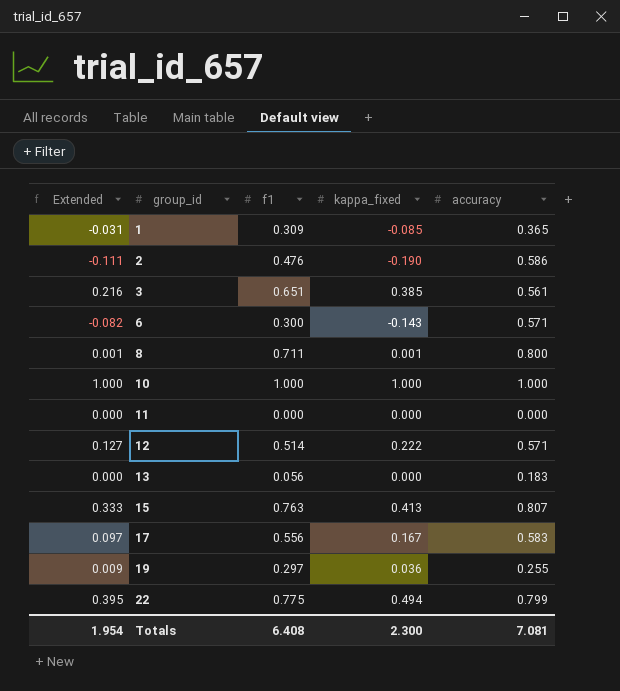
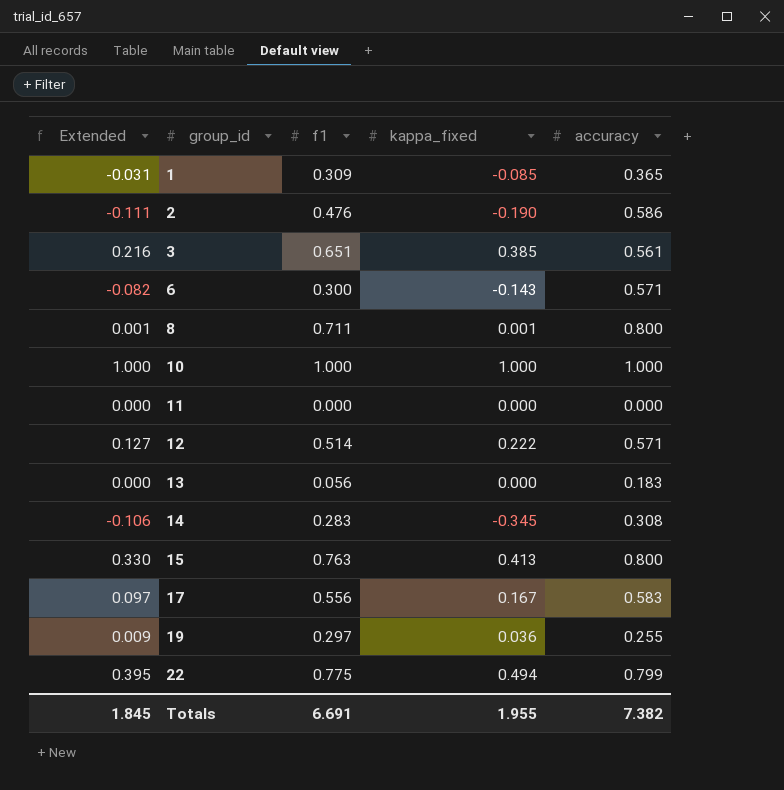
row 14: none -> -0.106 | 0.283 | -0.345 | 0.308
15 | Extended: 0.333 -> 0.330
15 | accuracy: 0.807 -> 0.800
Totals | Extended: 1.954 -> 1.845
Totals | f1: 6.408 -> 6.691
Totals | kappa_fixed: 2.300 -> 1.955
Totals | accuracy: 7.081 -> 7.382

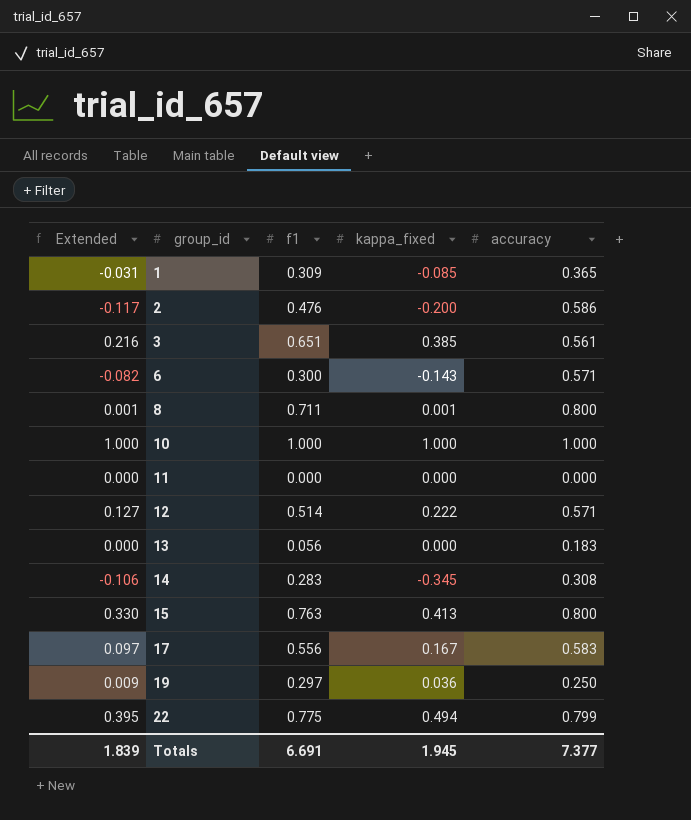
2 | Extended: -0.111 -> -0.117
2 | kappa_fixed: -0.190 -> -0.200
19 | accuracy: 0.255 -> 0.250
Totals | Extended: 1.845 -> 1.839
Totals | kappa_fixed: 1.955 -> 1.945
Totals | accuracy: 7.382 -> 7.377

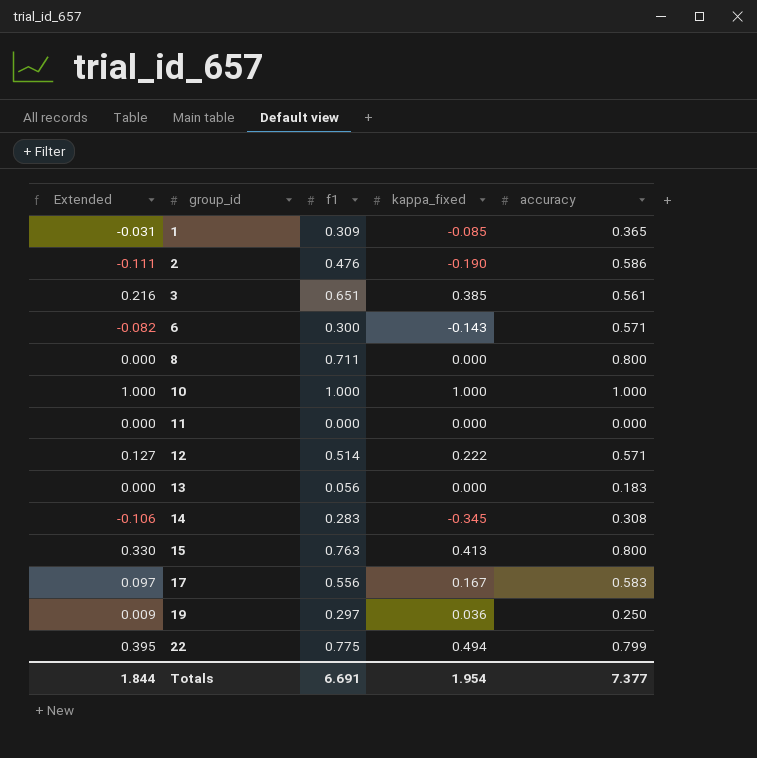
2 | Extended: -0.117 -> -0.111
2 | kappa_fixed: -0.200 -> -0.190
8 | Extended: 0.001 -> 0.000
8 | kappa_fixed: 0.001 -> 0.000
Totals | Extended: 1.839 -> 1.844
Totals | kappa_fixed: 1.945 -> 1.954

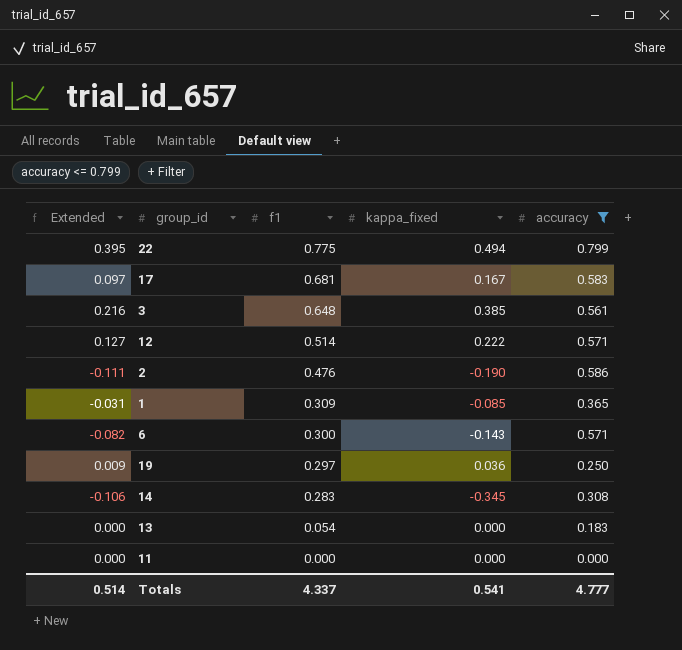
filter: none -> accuracy <= 0.799
row order: group_id ascending -> f1 descending
17 | f1: 0.556 -> 0.681
3 | f1: 0.651 -> 0.648
13 | f1: 0.056 -> 0.054
Totals | Extended: 1.844 -> 0.514
Totals | f1: 6.691 -> 4.337
Totals | kappa_fixed: 1.954 -> 0.541
Totals | accuracy: 7.377 -> 4.777

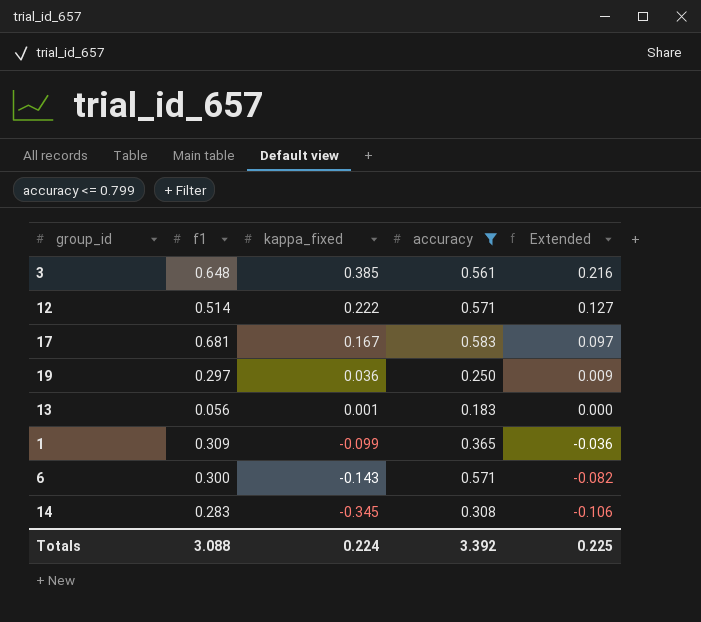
row order: f1 descending -> kappa_fixed descending
column Extended | position: 1 -> 5
row 22: 0.395 | 0.775 | 0.494 | 0.799 -> none
row 2: -0.111 | 0.476 | -0.190 | 0.586 -> none
row 11: 0.000 | 0.000 | 0.000 | 0.000 -> none
13 | f1: 0.054 -> 0.056
13 | kappa_fixed: 0.000 -> 0.001
1 | kappa_fixed: -0.085 -> -0.099
1 | Extended: -0.031 -> -0.036
Totals | f1: 4.337 -> 3.088
Totals | kappa_fixed: 0.541 -> 0.224
Totals | accuracy: 4.777 -> 3.392
Totals | Extended: 0.514 -> 0.225

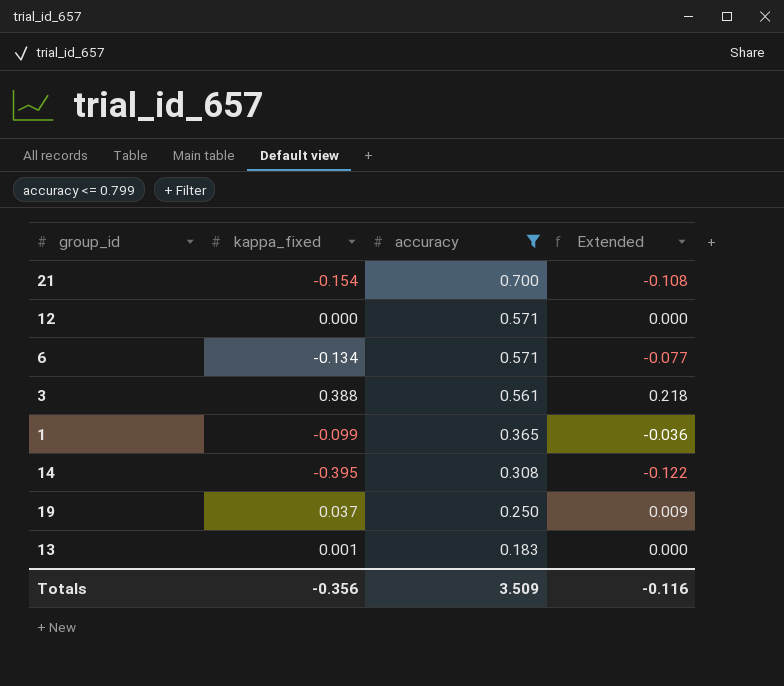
row order: kappa_fixed descending -> accuracy descending
column f1 | position: 2 -> none
row 17: 0.681 | 0.167 | 0.583 | 0.097 -> none
row 21: none -> -0.154 | 0.700 | -0.108
12 | kappa_fixed: 0.222 -> 0.000
12 | Extended: 0.127 -> 0.000
6 | kappa_fixed: -0.143 -> -0.134
6 | Extended: -0.082 -> -0.077
3 | kappa_fixed: 0.385 -> 0.388
3 | Extended: 0.216 -> 0.218
14 | kappa_fixed: -0.345 -> -0.395
14 | Extended: -0.106 -> -0.122
19 | kappa_fixed: 0.036 -> 0.037
Totals | kappa_fixed: 0.224 -> -0.356
Totals | accuracy: 3.392 -> 3.509
Totals | Extended: 0.225 -> -0.116

